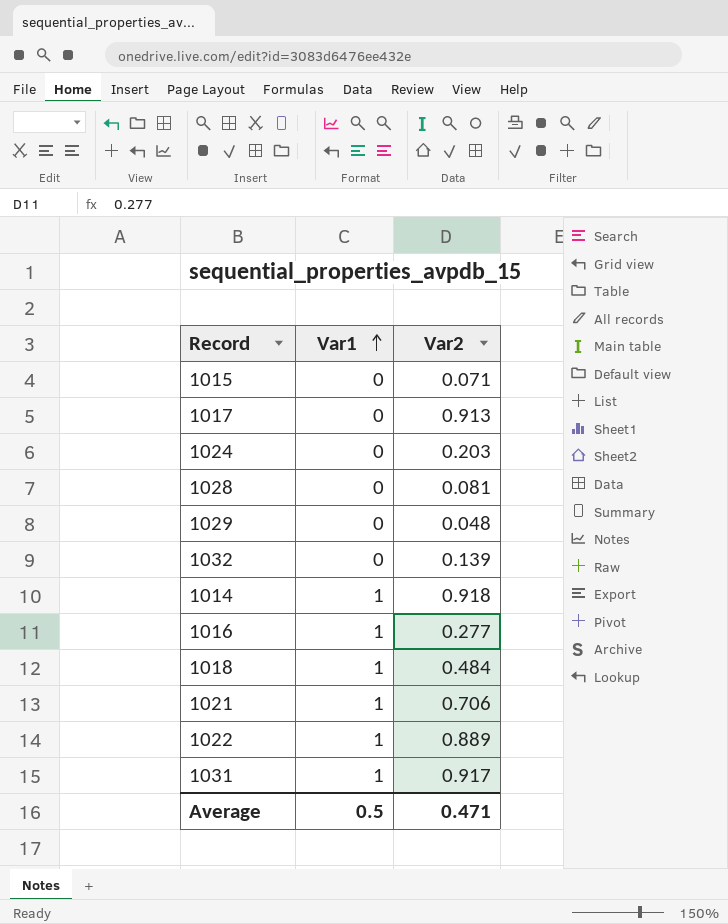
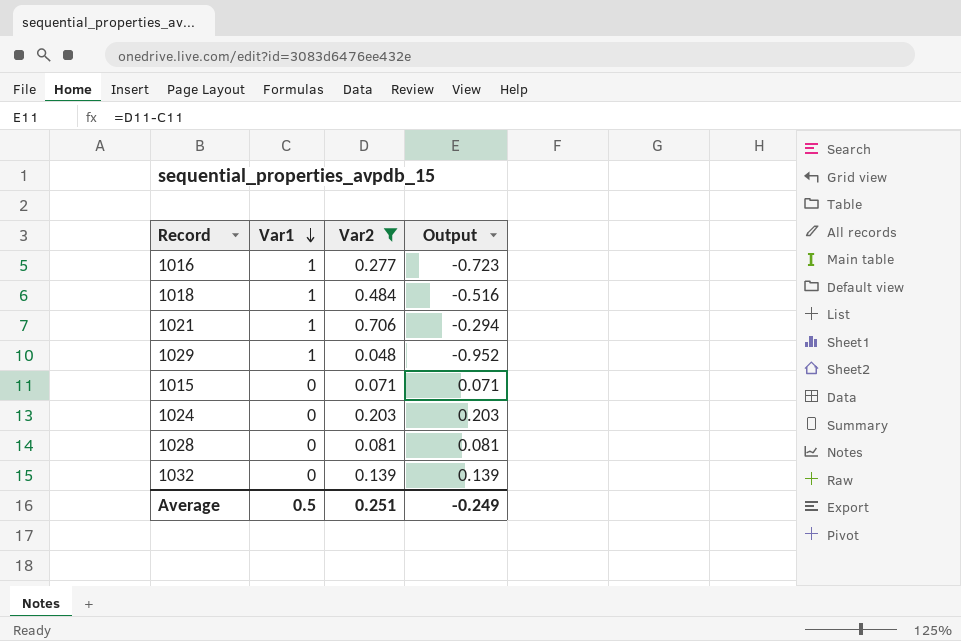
filter: none -> Var2 <= 0.706
row order: Var1 ascending -> Var1 descending
column Output | formula: none -> [Var2] - [Var1]
1029 | Var1: 0 -> 1
Average | Var2: 0.471 -> 0.251

